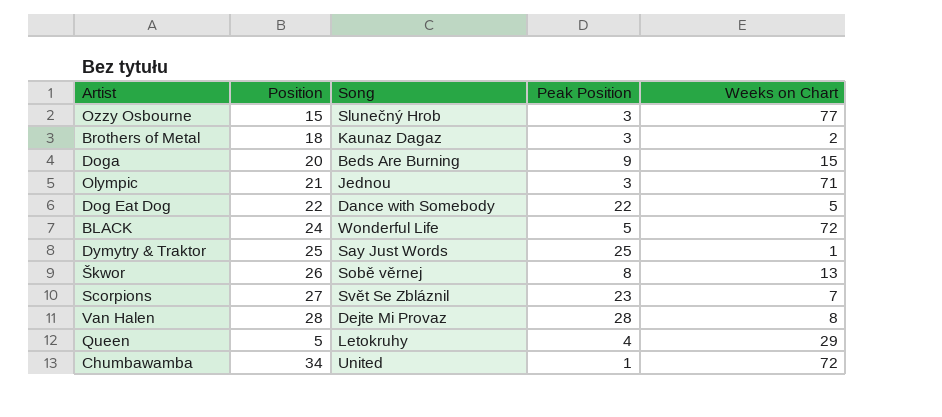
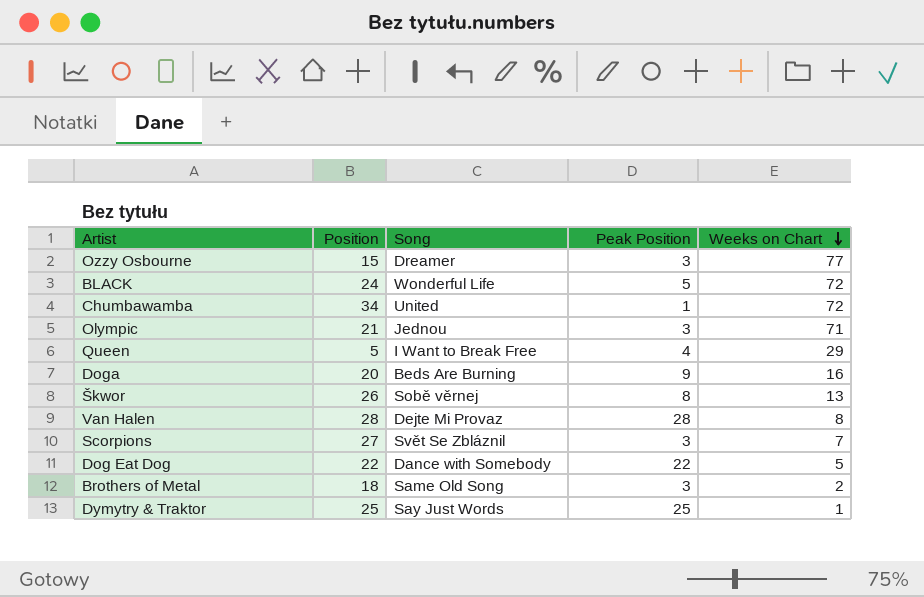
row order: none -> Weeks on Chart descending
Ozzy Osbourne | Song: Slunečný Hrob -> Dreamer
Queen | Song: Letokruhy -> I Want to Break Free
Doga | Weeks on Chart: 15 -> 16
Scorpions | Peak Position: 23 -> 3
Brothers of Metal | Song: Kaunaz Dagaz -> Same Old Song

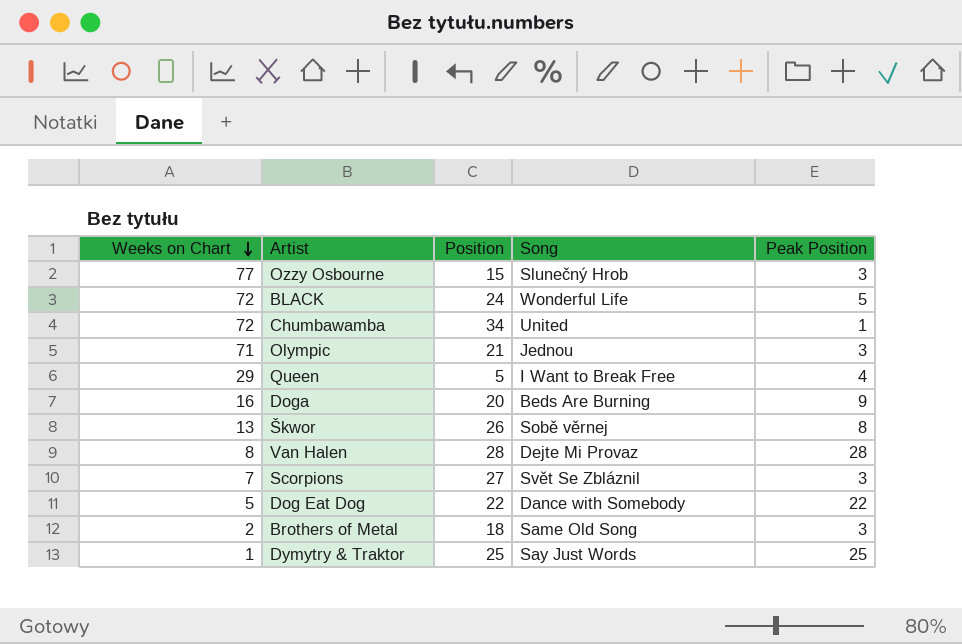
column Weeks on Chart | position: 5 -> 1
Ozzy Osbourne | Song: Dreamer -> Slunečný Hrob

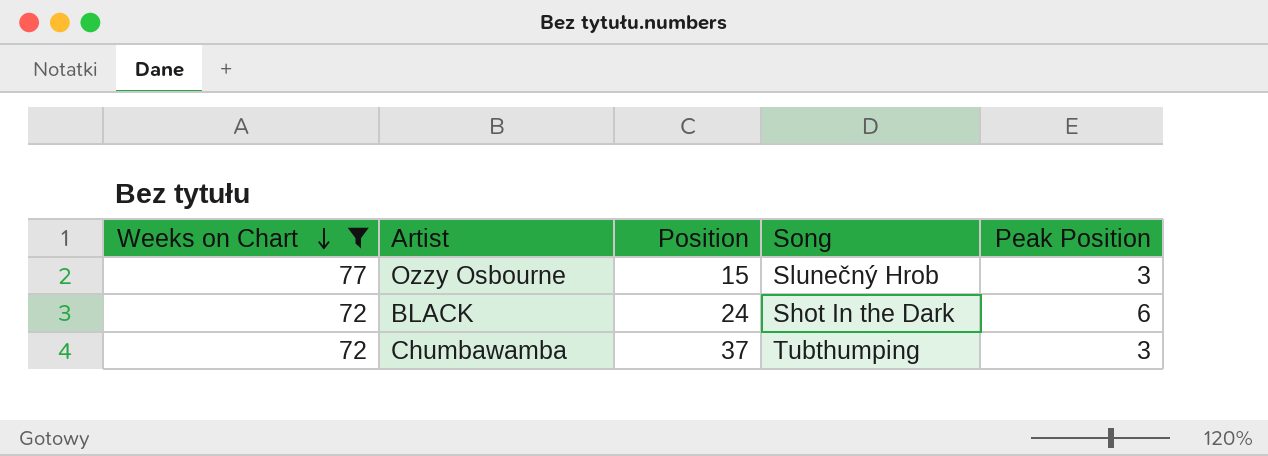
filter: none -> Weeks on Chart >= 72
BLACK | Song: Wonderful Life -> Shot In the Dark
BLACK | Peak Position: 5 -> 6
Chumbawamba | Position: 34 -> 37
Chumbawamba | Song: United -> Tubthumping
Chumbawamba | Peak Position: 1 -> 3

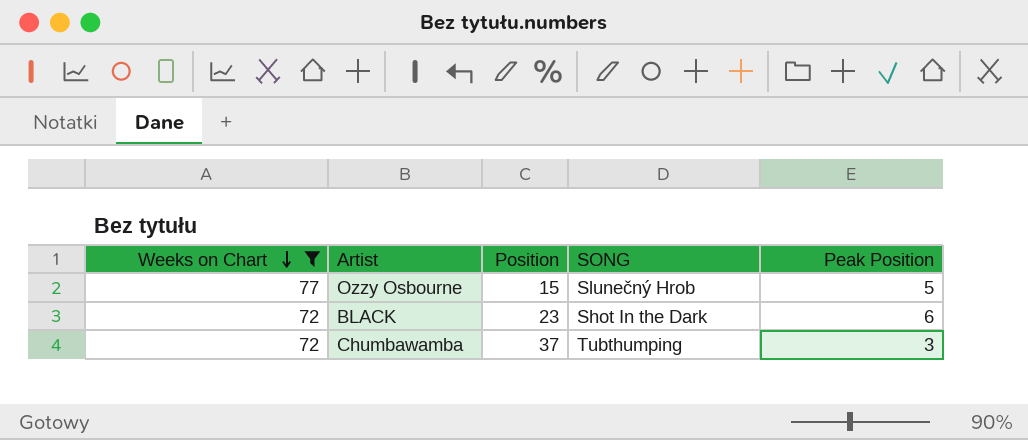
column name: Song -> SONG
Ozzy Osbourne | Peak Position: 3 -> 5
BLACK | Position: 24 -> 23

